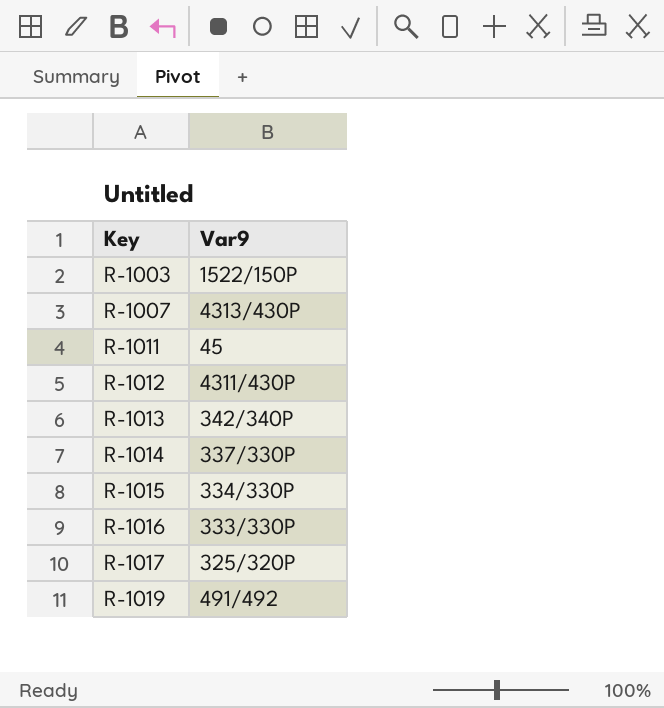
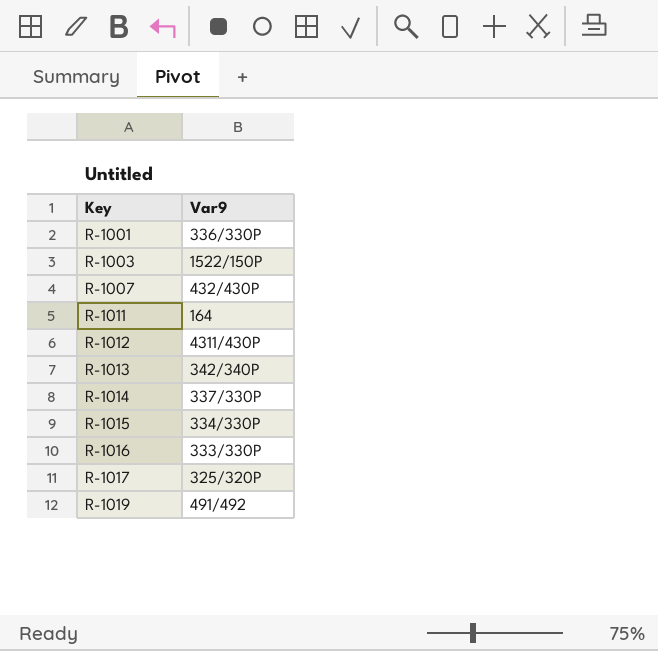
row R-1001: none -> 336/330P
R-1007 | Var9: 4313/430P -> 432/430P
R-1011 | Var9: 45 -> 164

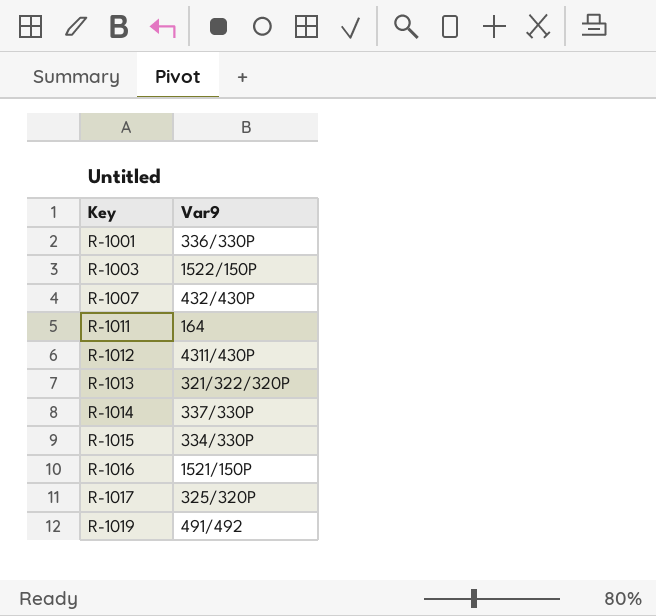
R-1013 | Var9: 342/340P -> 321/322/320P
R-1016 | Var9: 333/330P -> 1521/150P

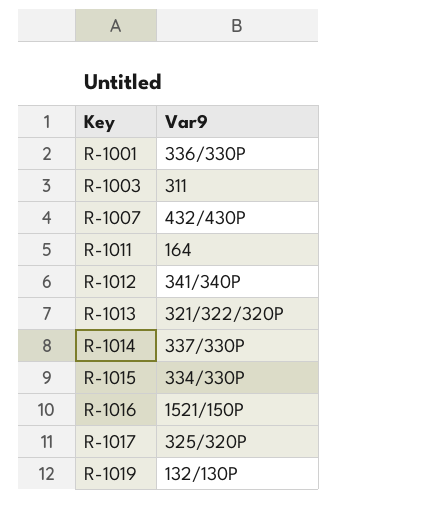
R-1003 | Var9: 1522/150P -> 311
R-1012 | Var9: 4311/430P -> 341/340P
R-1019 | Var9: 491/492 -> 132/130P

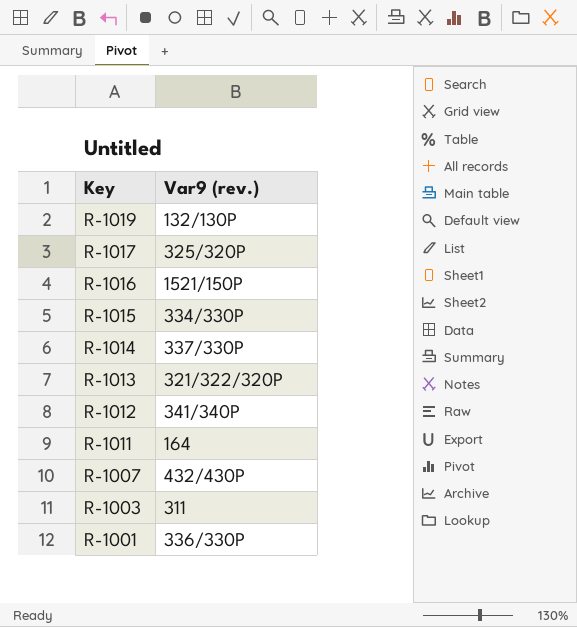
row order: Key ascending -> Key descending
column name: Var9 -> Var9 (rev.)

